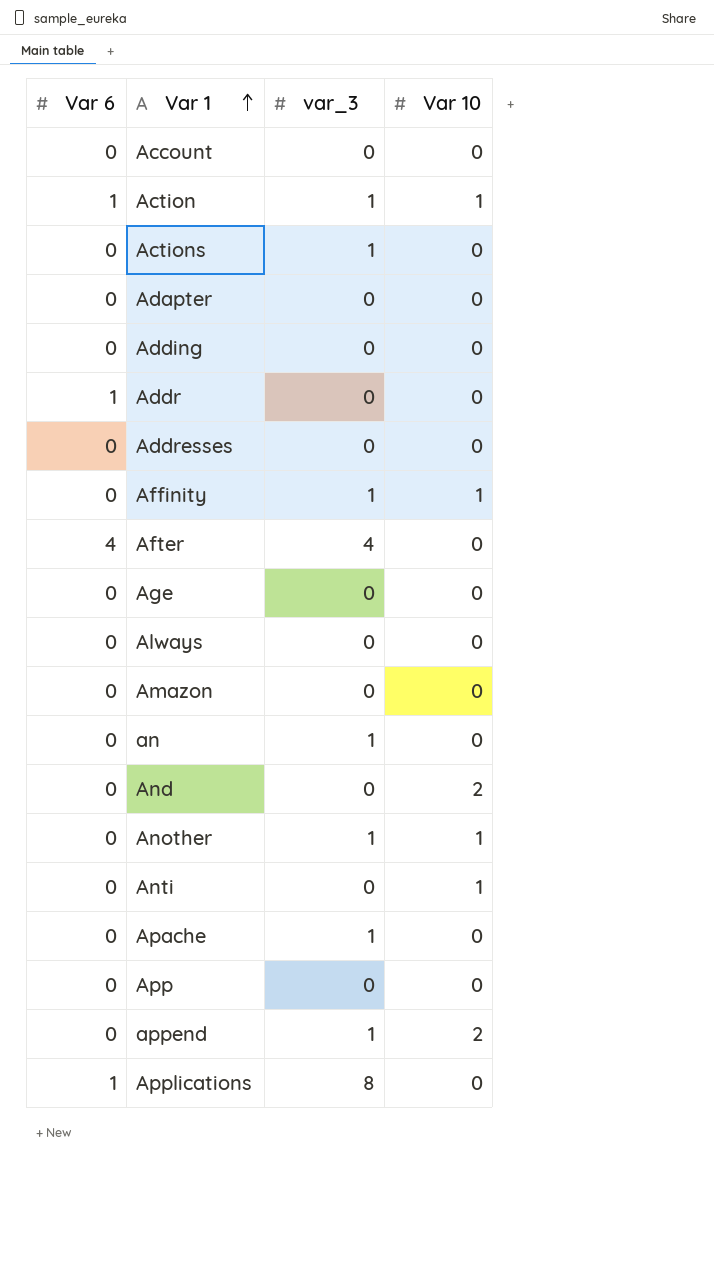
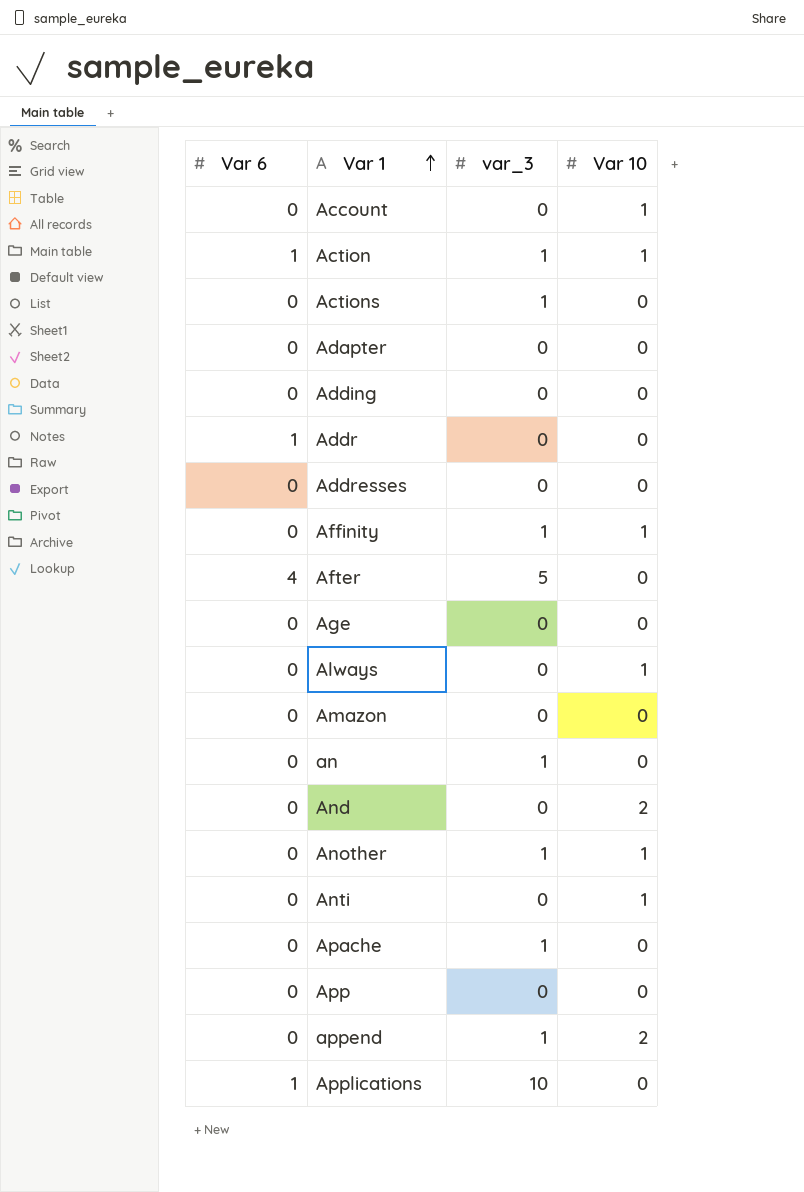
Account | Var 10: 0 -> 1
After | var_3: 4 -> 5
Always | Var 10: 0 -> 1
Applications | var_3: 8 -> 10

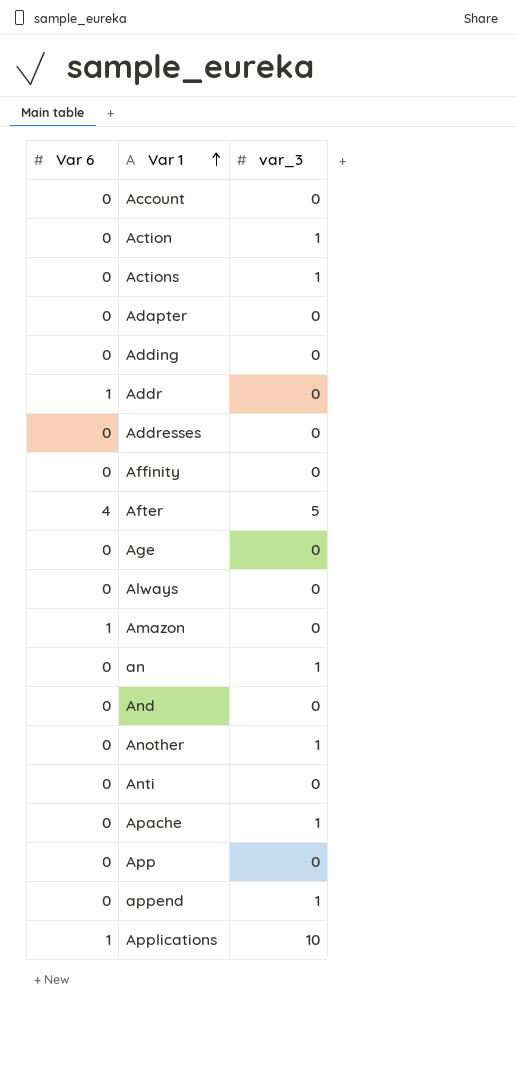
column Var 10 | position: 4 -> none
Action | Var 6: 1 -> 0
Affinity | var_3: 1 -> 0
Amazon | Var 6: 0 -> 1

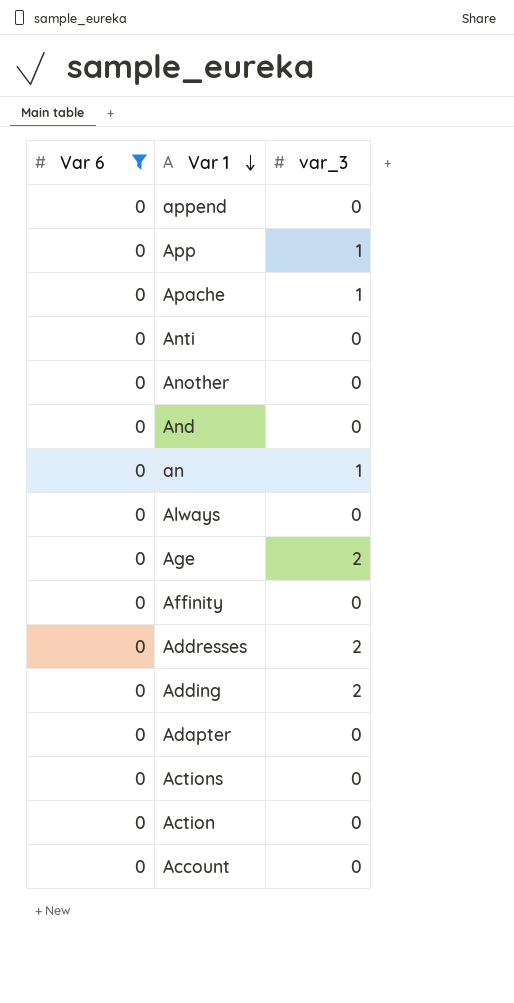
filter: none -> Var 6 = 0
row order: Var 1 ascending -> Var 1 descending
append | var_3: 1 -> 0
App | var_3: 0 -> 1
Another | var_3: 1 -> 0
Age | var_3: 0 -> 2
Addresses | var_3: 0 -> 2
Adding | var_3: 0 -> 2
Actions | var_3: 1 -> 0
Action | var_3: 1 -> 0

